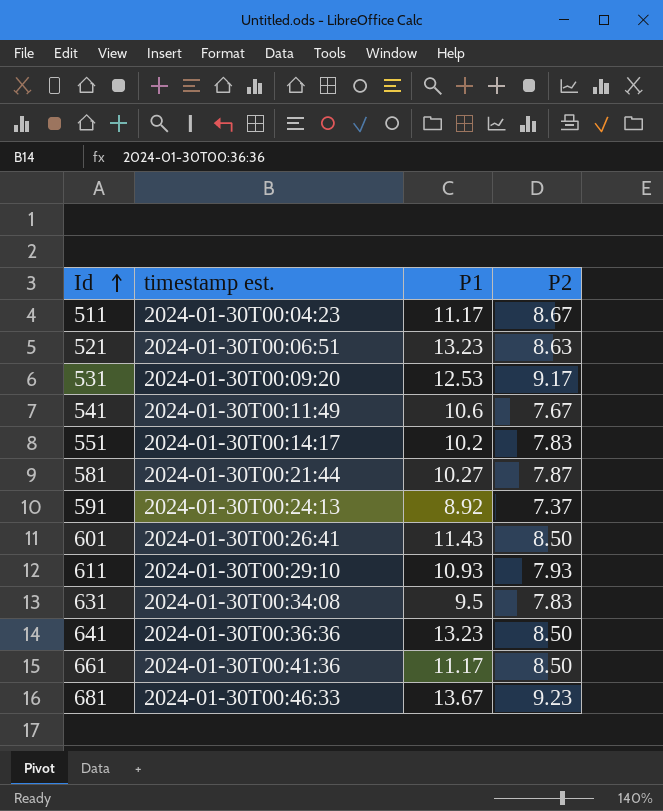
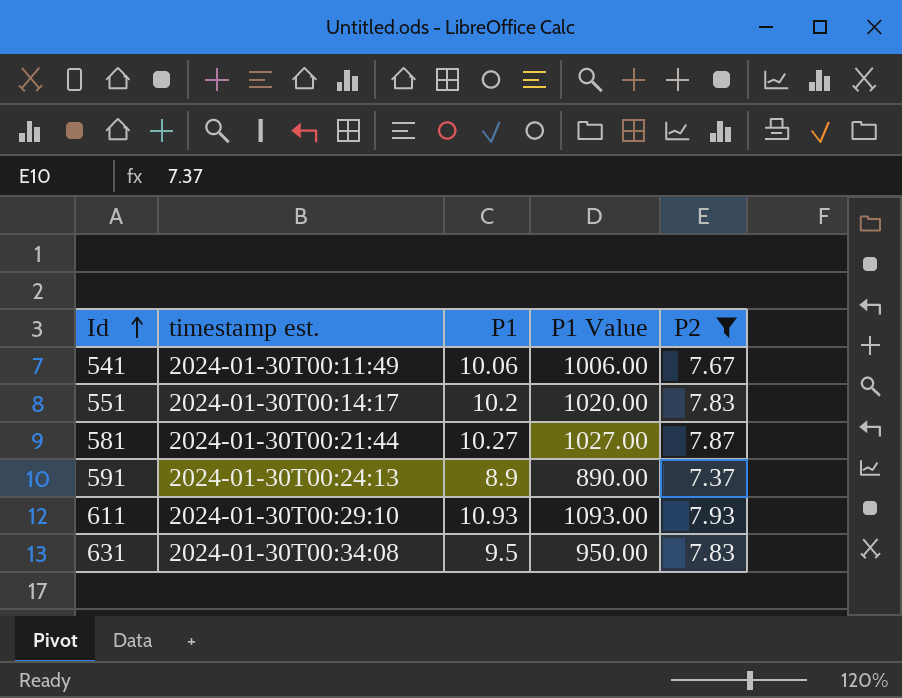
filter: none -> P2 <= 7.93
column P1 Value | formula: none -> [P1] * 100
541 | P1: 10.6 -> 10.06
591 | P1: 8.92 -> 8.9

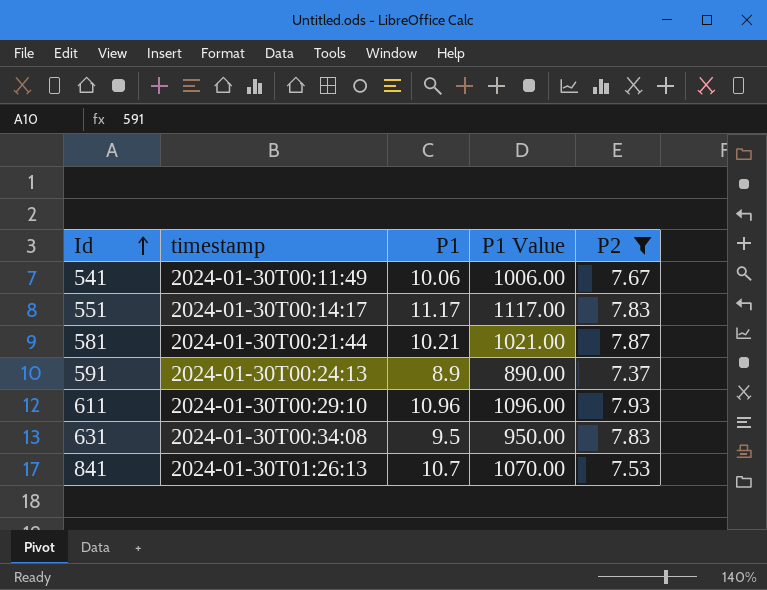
column name: timestamp est. -> timestamp
551 | P1: 10.2 -> 11.17
551 | P1 Value: 1020.00 -> 1117.00
581 | P1: 10.27 -> 10.21
581 | P1 Value: 1027.00 -> 1021.00
611 | P1: 10.93 -> 10.96
611 | P1 Value: 1093.00 -> 1096.00
row 841: none -> 2024-01-30T01:26:13 | 10.7 | 1070.00 | 7.53

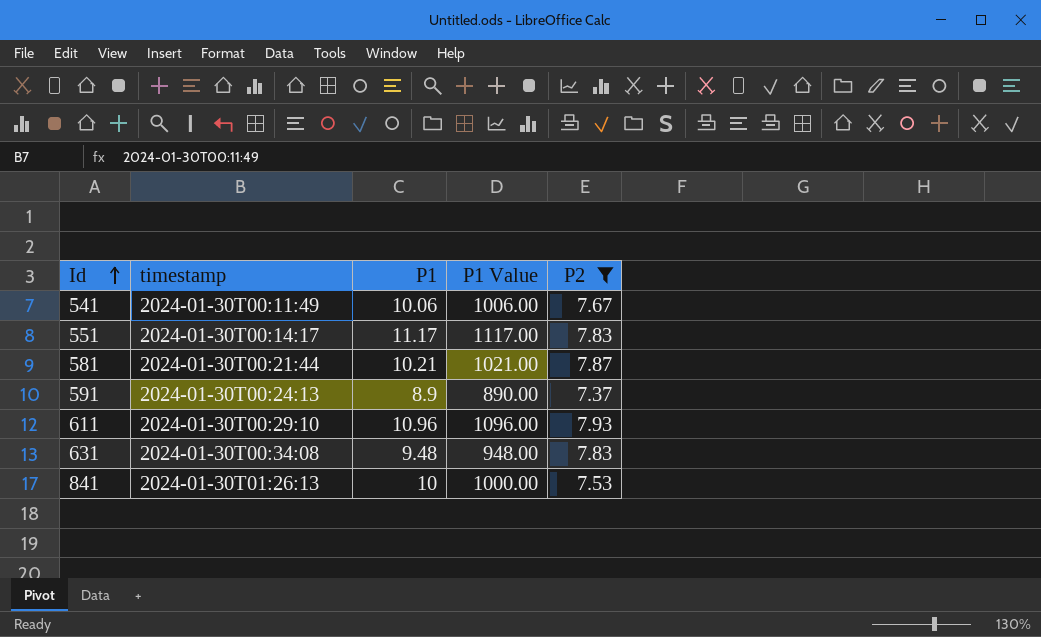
631 | P1: 9.5 -> 9.48
631 | P1 Value: 950.00 -> 948.00
841 | P1: 10.7 -> 10
841 | P1 Value: 1070.00 -> 1000.00

